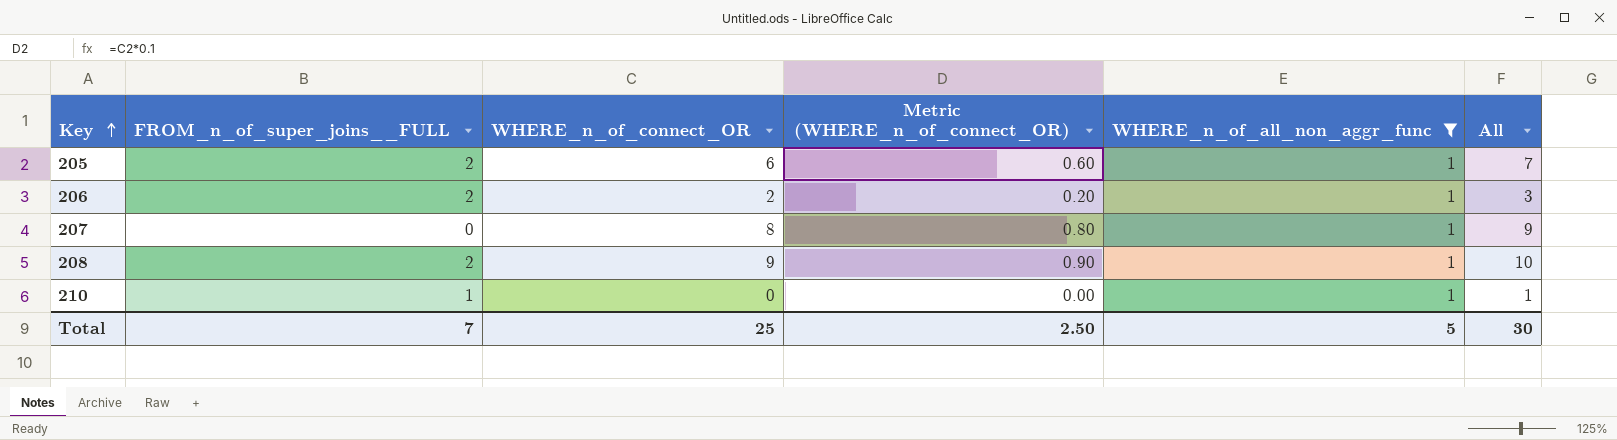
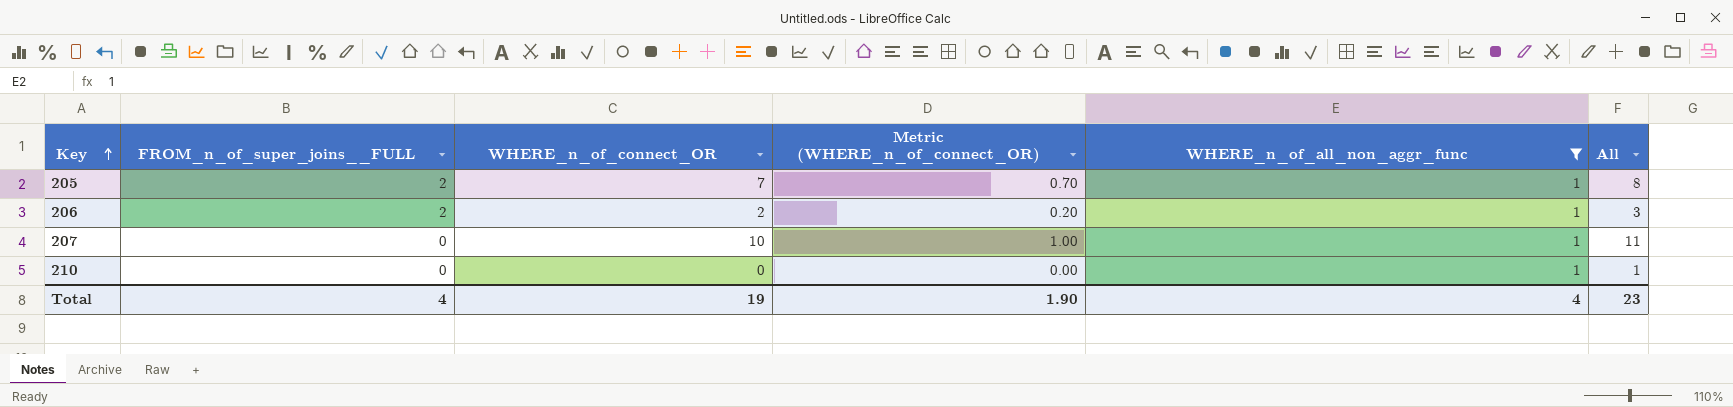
row 208: 2 | 9 | 0.90 | 1 | 10 -> none
205 | WHERE_n_of_connect_OR: 6 -> 7
205 | Metric (WHERE_n_of_connect_OR): 0.60 -> 0.70
205 | All: 7 -> 8
207 | WHERE_n_of_connect_OR: 8 -> 10
207 | Metric (WHERE_n_of_connect_OR): 0.80 -> 1.00
207 | All: 9 -> 11
210 | FROM_n_of_super_joins__FULL: 1 -> 0
Total | FROM_n_of_super_joins__FULL: 7 -> 4
Total | WHERE_n_of_connect_OR: 25 -> 19
Total | Metric (WHERE_n_of_connect_OR): 2.50 -> 1.90
Total | WHERE_n_of_all_non_aggr_func: 5 -> 4
Total | All: 30 -> 23

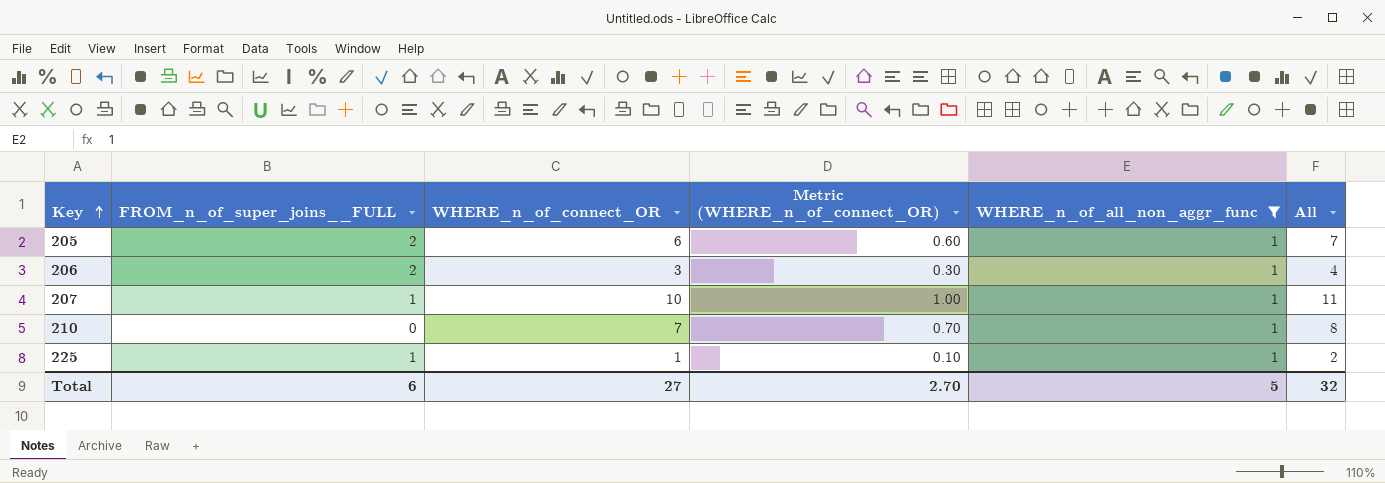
205 | WHERE_n_of_connect_OR: 7 -> 6
205 | Metric (WHERE_n_of_connect_OR): 0.70 -> 0.60
205 | All: 8 -> 7
206 | WHERE_n_of_connect_OR: 2 -> 3
206 | Metric (WHERE_n_of_connect_OR): 0.20 -> 0.30
206 | All: 3 -> 4
207 | FROM_n_of_super_joins__FULL: 0 -> 1
210 | WHERE_n_of_connect_OR: 0 -> 7
210 | Metric (WHERE_n_of_connect_OR): 0.00 -> 0.70
210 | All: 1 -> 8
row 225: none -> 1 | 1 | 0.10 | 1 | 2
Total | FROM_n_of_super_joins__FULL: 4 -> 6
Total | WHERE_n_of_connect_OR: 19 -> 27
Total | Metric (WHERE_n_of_connect_OR): 1.90 -> 2.70
Total | WHERE_n_of_all_non_aggr_func: 4 -> 5
Total | All: 23 -> 32

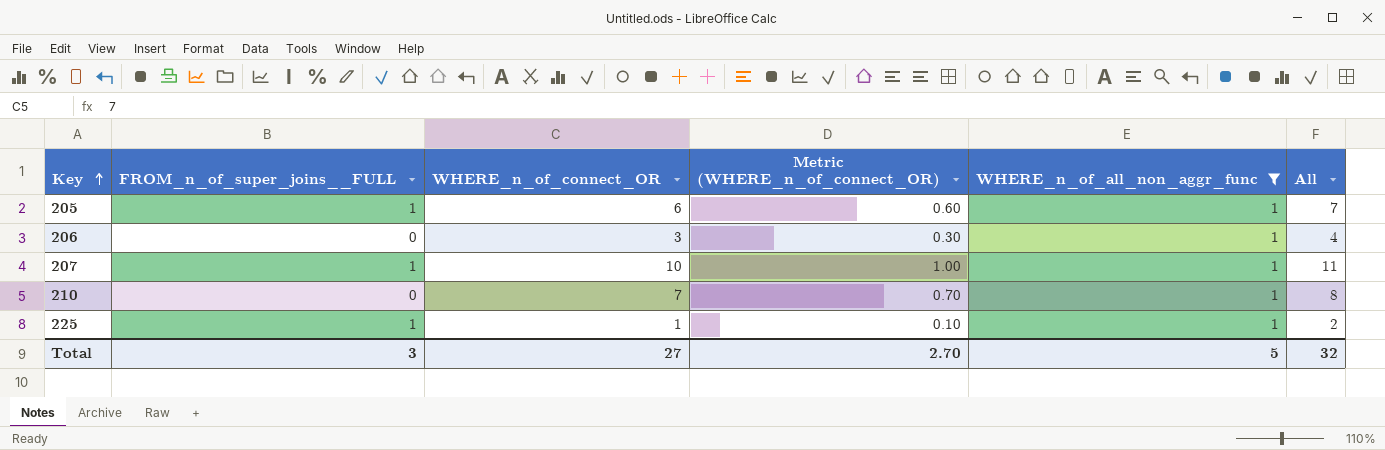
205 | FROM_n_of_super_joins__FULL: 2 -> 1
206 | FROM_n_of_super_joins__FULL: 2 -> 0
Total | FROM_n_of_super_joins__FULL: 6 -> 3

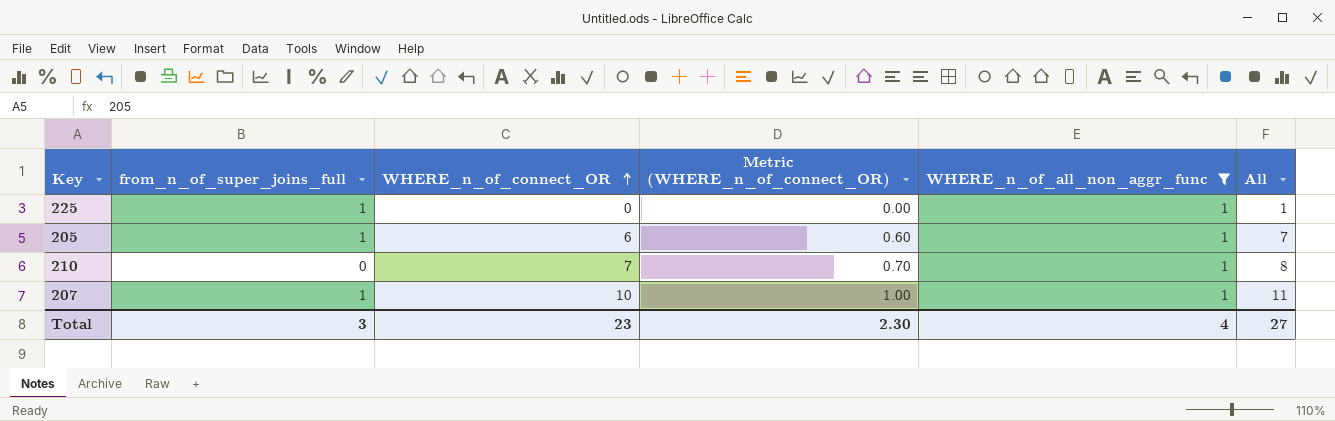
row order: Key ascending -> WHERE_n_of_connect_OR ascending
column name: FROM_n_of_super_joins__FULL -> from_n_of_super_joins_full
row 206: 0 | 3 | 0.30 | 1 | 4 -> none
225 | WHERE_n_of_connect_OR: 1 -> 0
225 | Metric (WHERE_n_of_connect_OR): 0.10 -> 0.00
225 | All: 2 -> 1
Total | WHERE_n_of_connect_OR: 27 -> 23
Total | Metric (WHERE_n_of_connect_OR): 2.70 -> 2.30
Total | WHERE_n_of_all_non_aggr_func: 5 -> 4
Total | All: 32 -> 27

